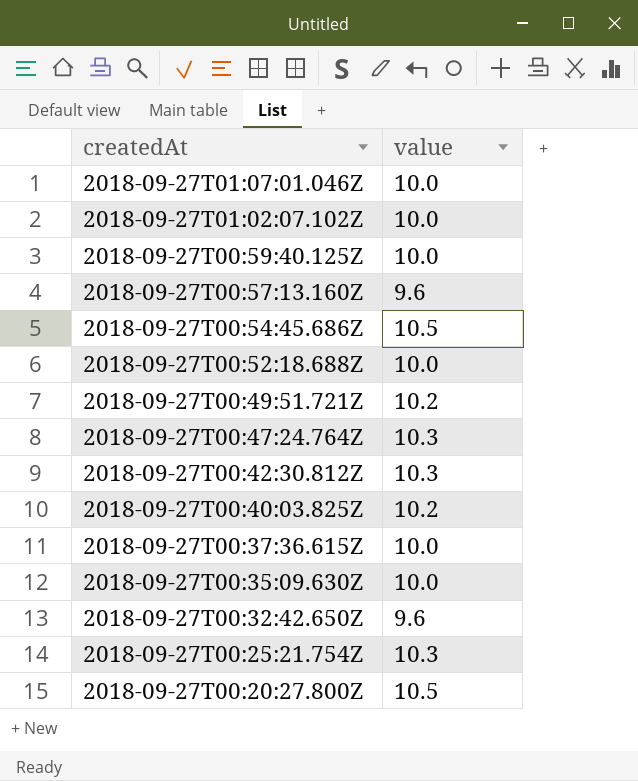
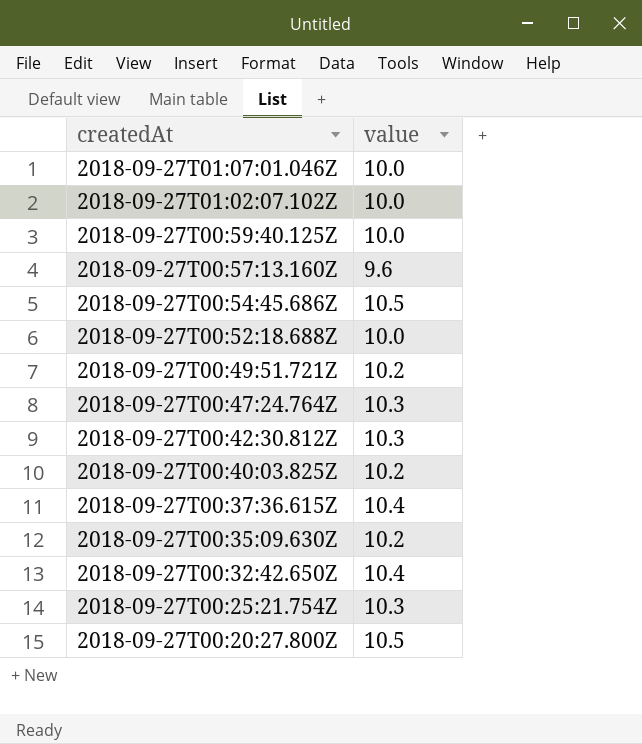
2018-09-27T00:37:36.615Z | value: 10.0 -> 10.4
2018-09-27T00:35:09.630Z | value: 10.0 -> 10.2
2018-09-27T00:32:42.650Z | value: 9.6 -> 10.4

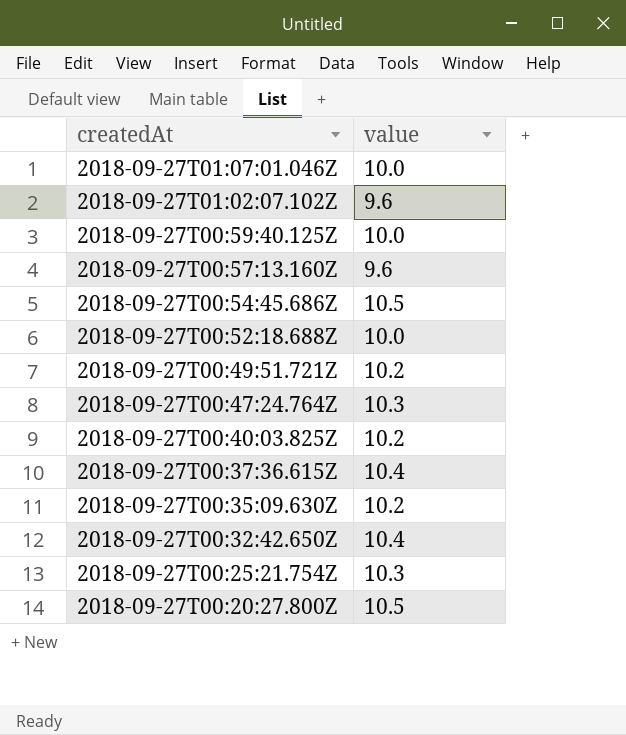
row 2018-09-27T00:42:30.812Z: 10.3 -> none
2018-09-27T01:02:07.102Z | value: 10.0 -> 9.6

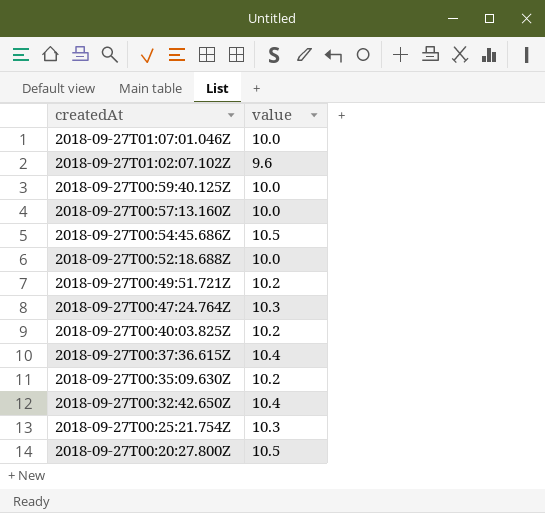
2018-09-27T00:57:13.160Z | value: 9.6 -> 10.0

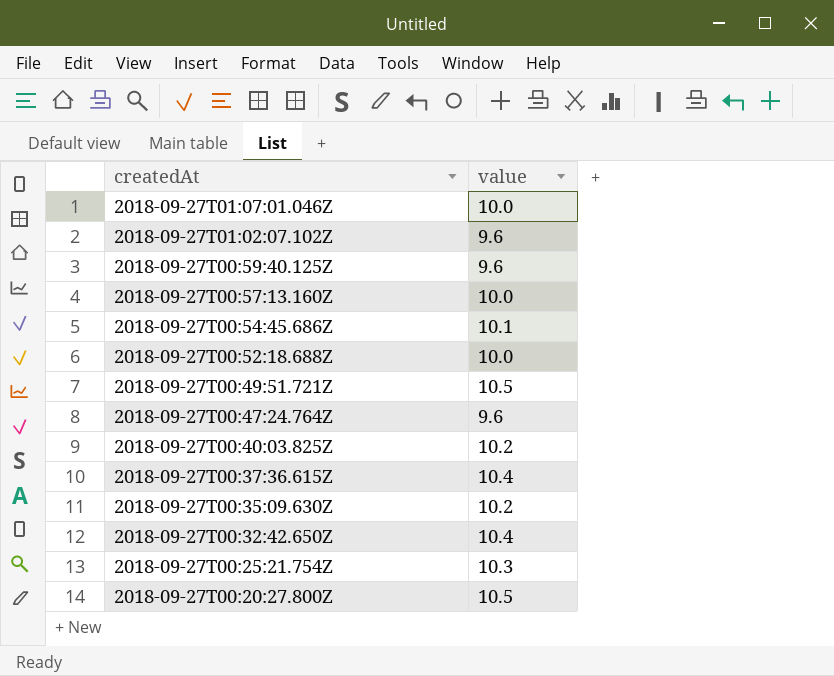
2018-09-27T00:59:40.125Z | value: 10.0 -> 9.6
2018-09-27T00:54:45.686Z | value: 10.5 -> 10.1
2018-09-27T00:49:51.721Z | value: 10.2 -> 10.5
2018-09-27T00:47:24.764Z | value: 10.3 -> 9.6

